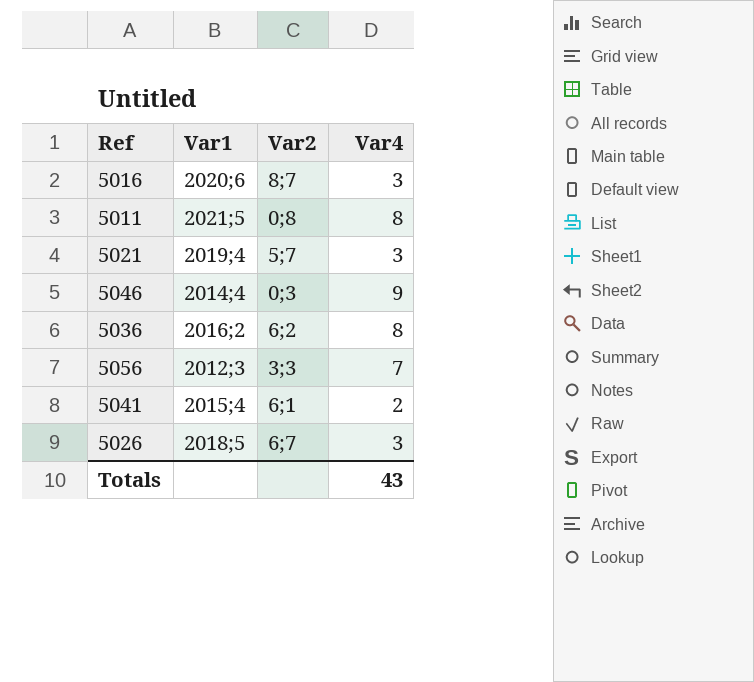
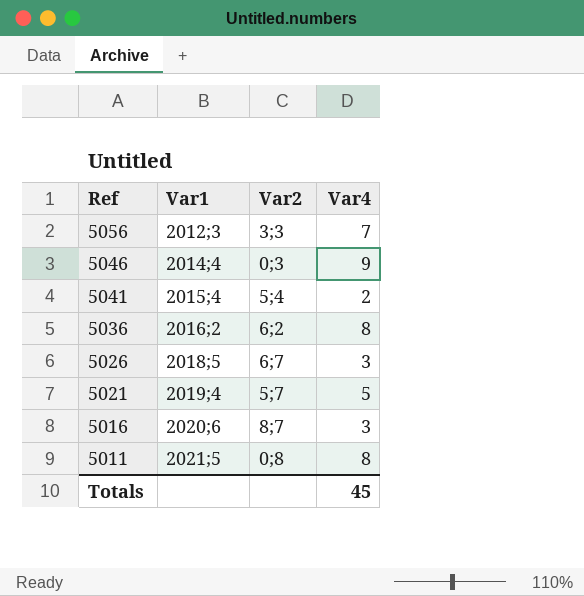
row order: none -> Ref descending
5041 | Var2: 6;1 -> 5;4
5021 | Var4: 3 -> 5
Totals | Var4: 43 -> 45

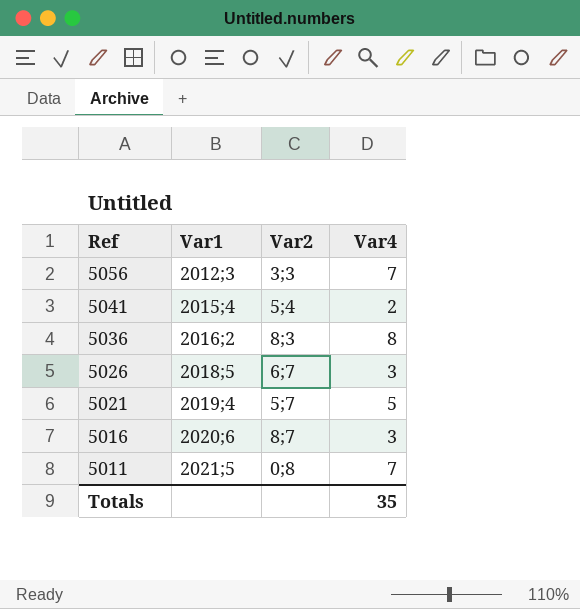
row 5046: 2014;4 | 0;3 | 9 -> none
5036 | Var2: 6;2 -> 8;3
5011 | Var4: 8 -> 7
Totals | Var4: 45 -> 35

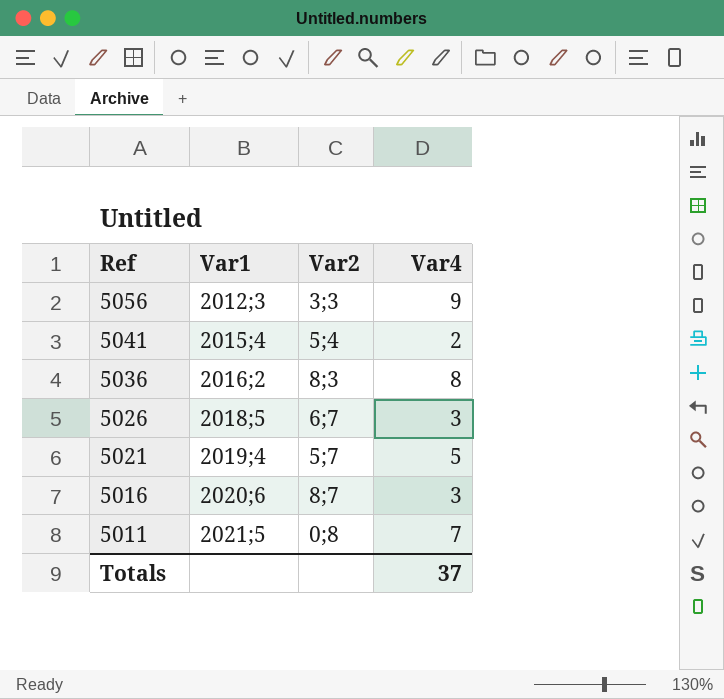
5056 | Var4: 7 -> 9
Totals | Var4: 35 -> 37

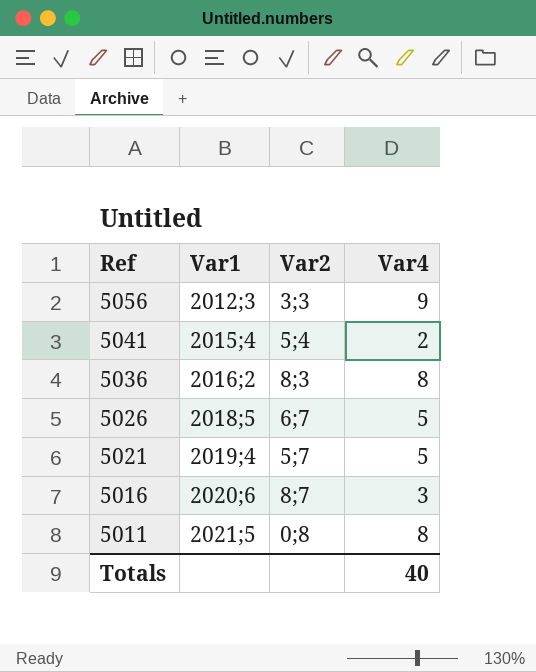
5026 | Var4: 3 -> 5
5011 | Var4: 7 -> 8
Totals | Var4: 37 -> 40

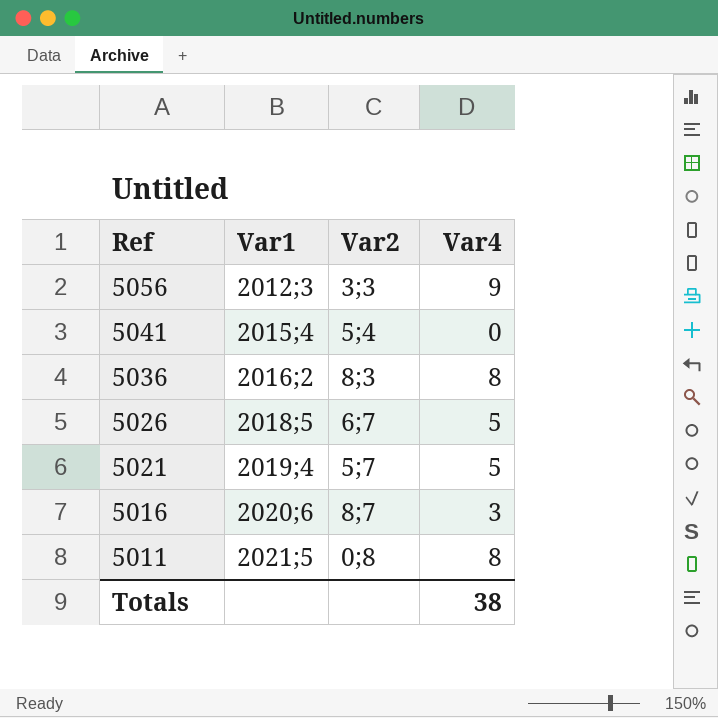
5041 | Var4: 2 -> 0
Totals | Var4: 40 -> 38

